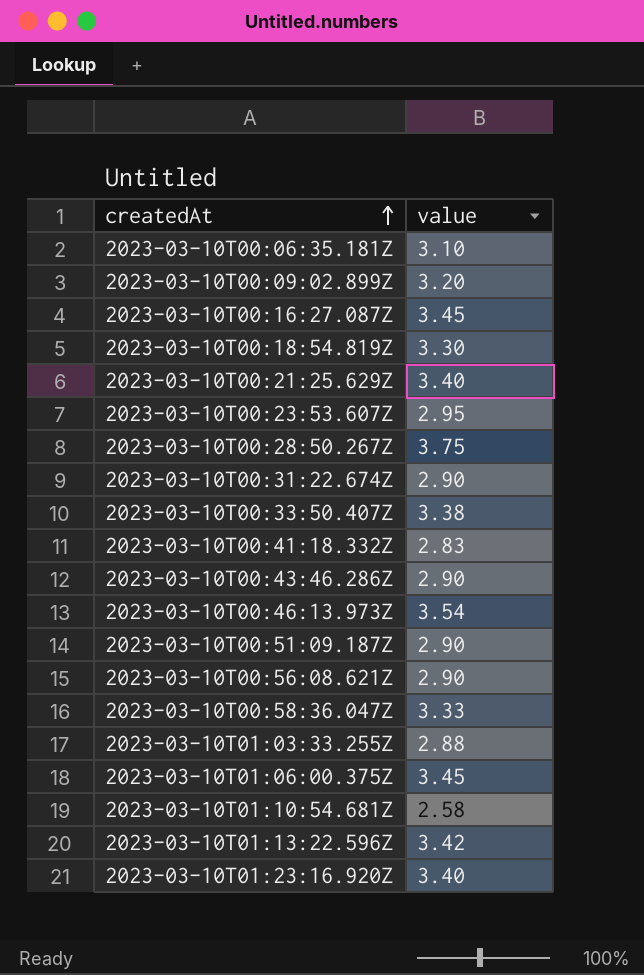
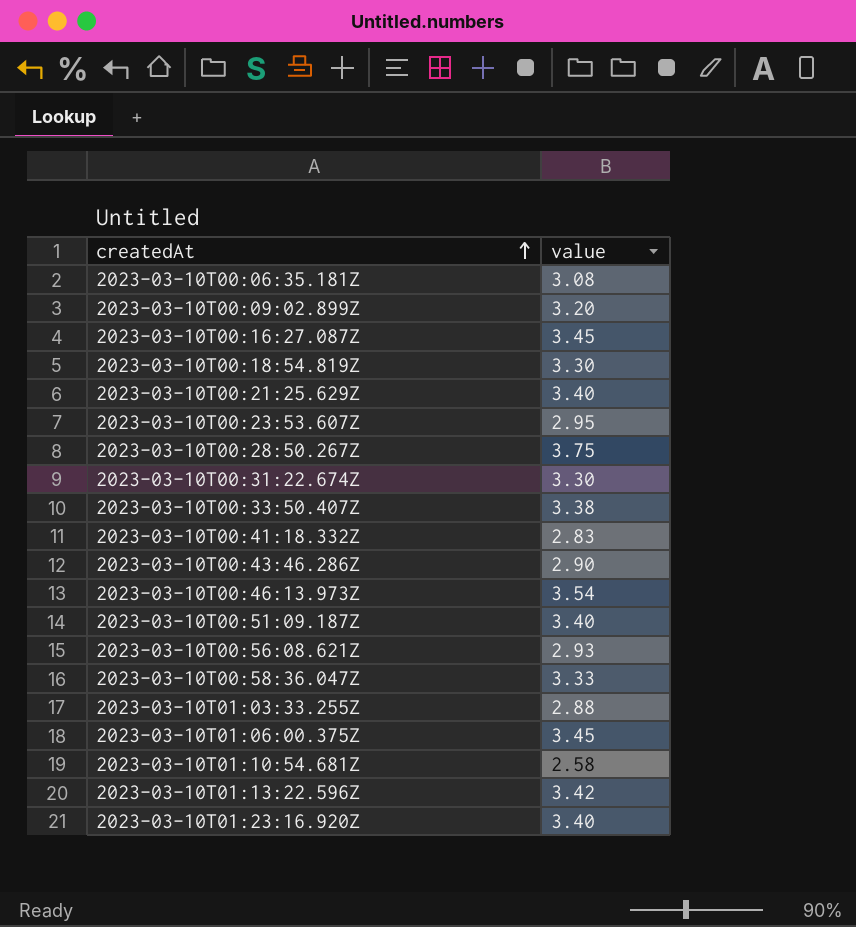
2023-03-10T00:06:35.181Z | value: 3.10 -> 3.08
2023-03-10T00:31:22.674Z | value: 2.90 -> 3.30
2023-03-10T00:51:09.187Z | value: 2.90 -> 3.40
2023-03-10T00:56:08.621Z | value: 2.90 -> 2.93

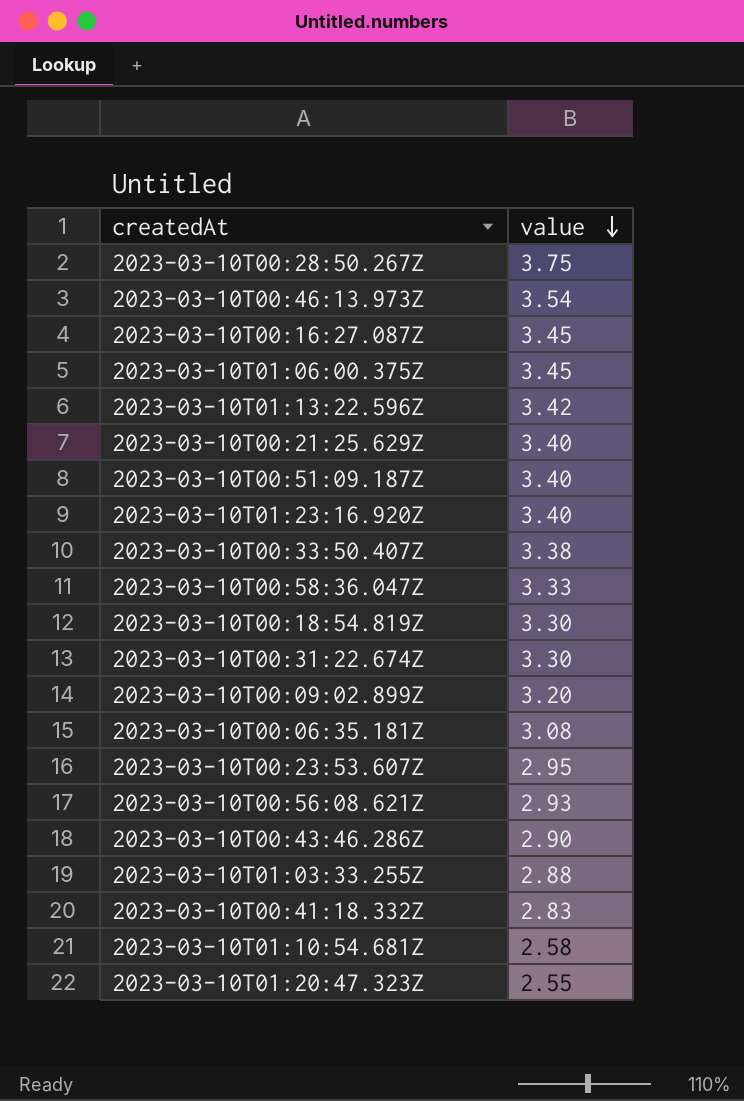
row order: createdAt ascending -> value descending
row 2023-03-10T01:20:47.323Z: none -> 2.55

